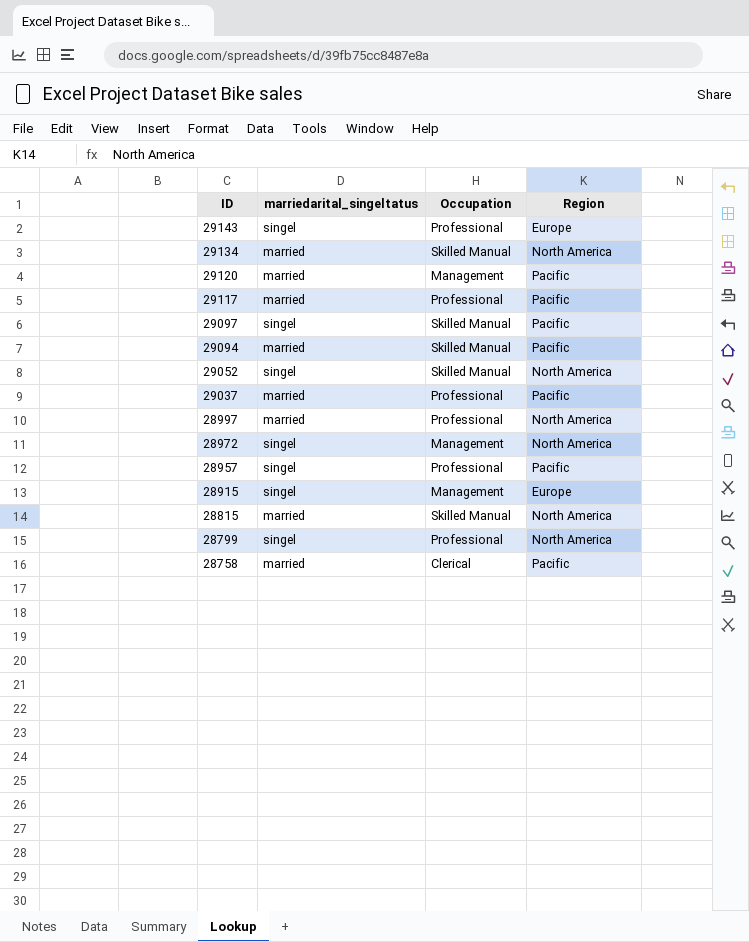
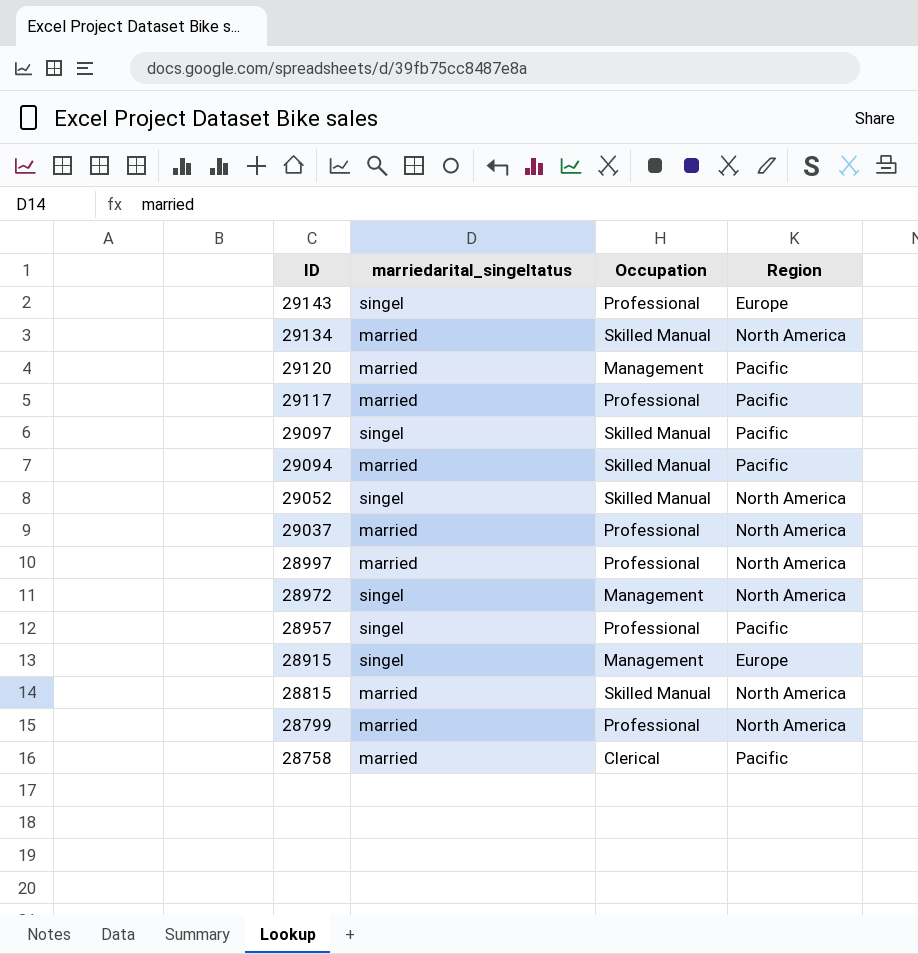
29037 | Region: Pacific -> North America
28799 | marriedarital_singeltatus: singel -> married

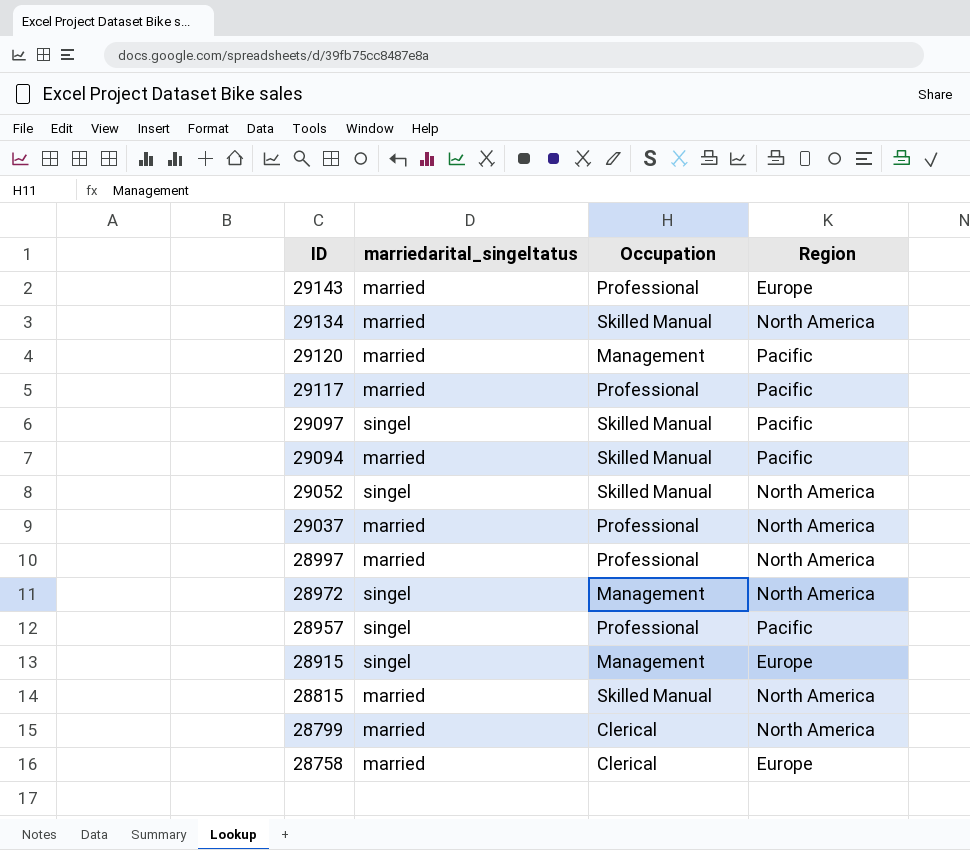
29143 | marriedarital_singeltatus: singel -> married
28799 | Occupation: Professional -> Clerical
28758 | Region: Pacific -> Europe

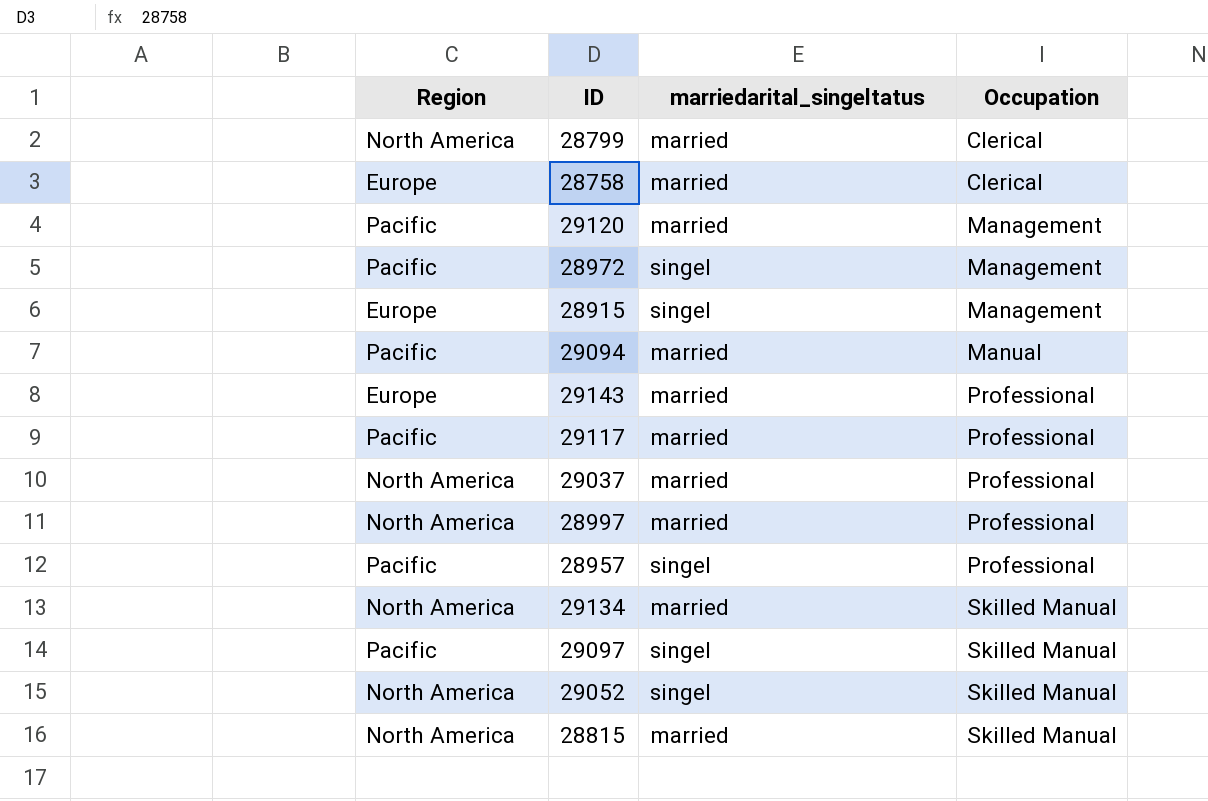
row order: ID descending -> Occupation ascending
column Region | position: 4 -> 1
28972 | Region: North America -> Pacific
29094 | Occupation: Skilled Manual -> Manual

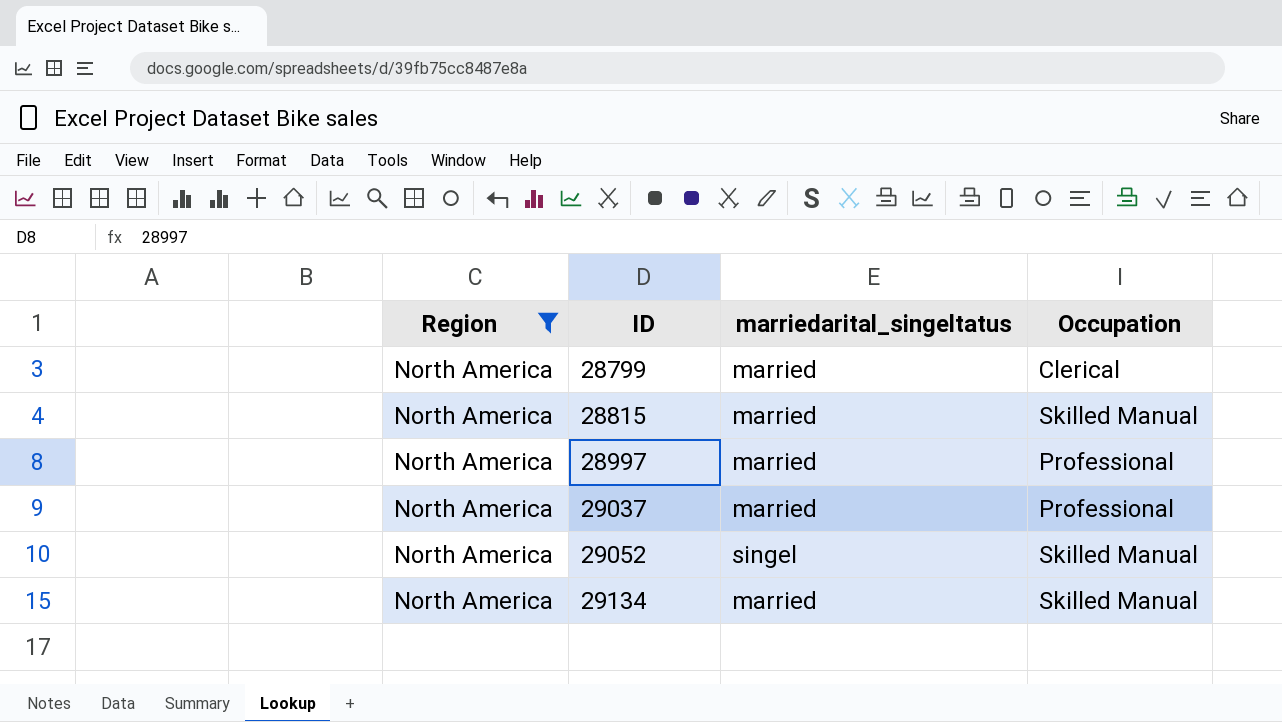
filter: none -> Region = North America
row order: Occupation ascending -> ID ascending

